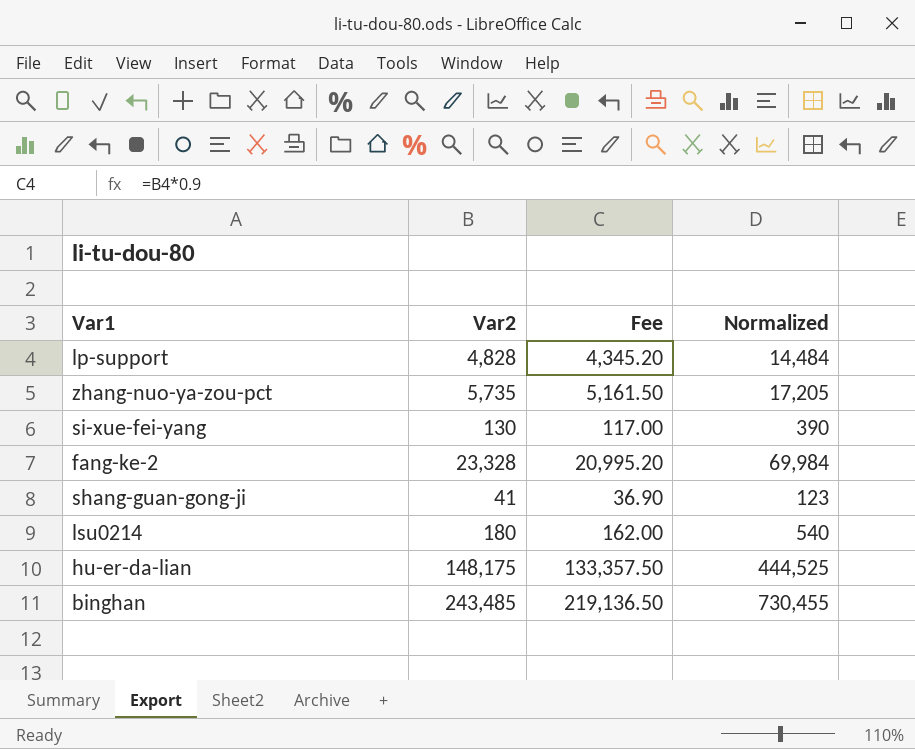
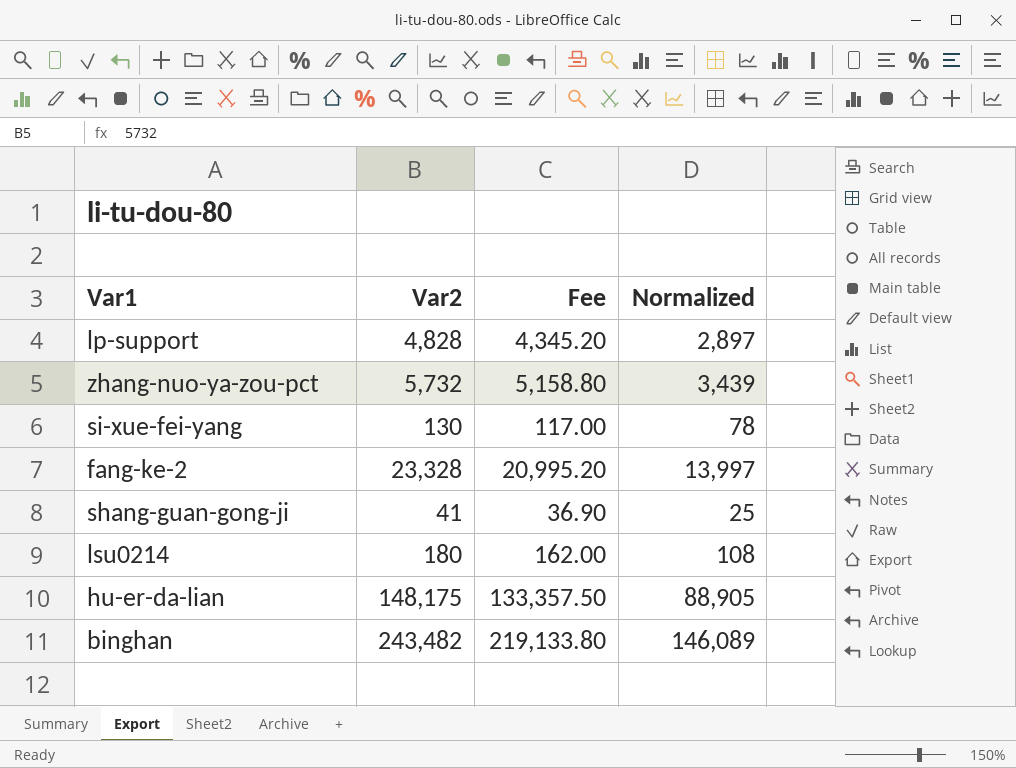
column Normalized | formula: [Var2] * 3 -> [Var2] * 0.6
zhang-nuo-ya-zou-pct | Var2: 5,735 -> 5,732
zhang-nuo-ya-zou-pct | Fee: 5,161.50 -> 5,158.80
binghan | Var2: 243,485 -> 243,482
binghan | Fee: 219,136.50 -> 219,133.80

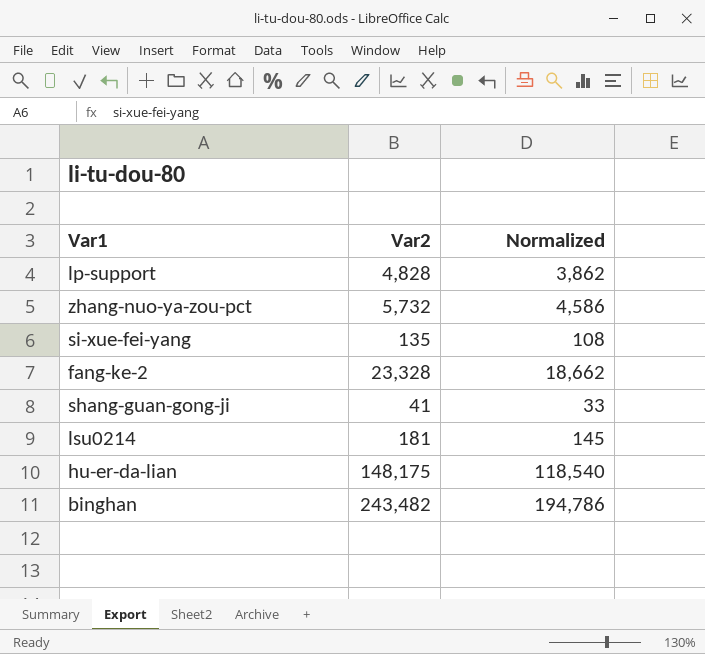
column Fee | formula: [Var2] * 0.9 -> none
column Normalized | formula: [Var2] * 0.6 -> [Var2] * 0.8
si-xue-fei-yang | Var2: 130 -> 135
lsu0214 | Var2: 180 -> 181

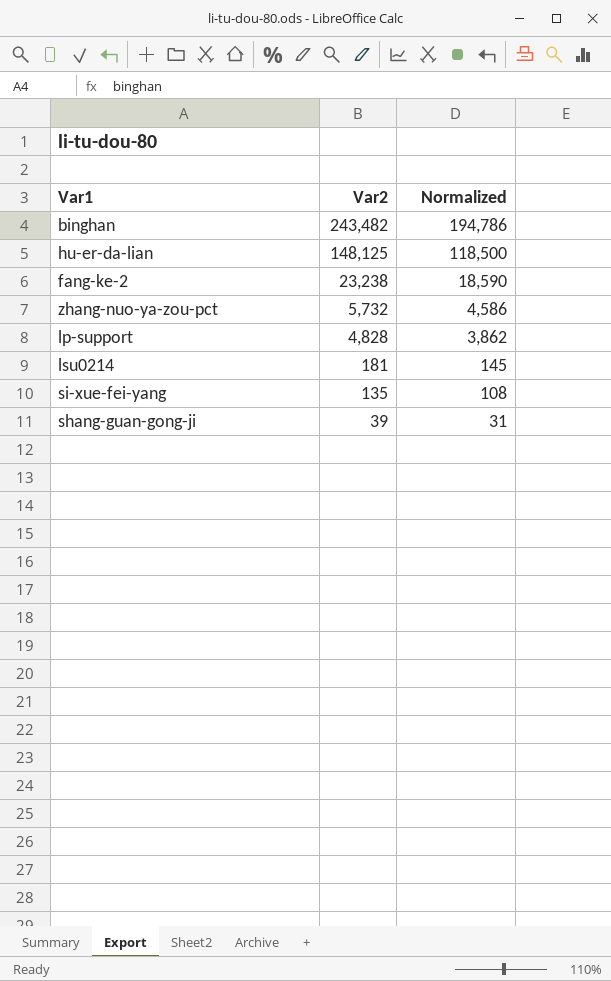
row order: none -> Var2 descending
hu-er-da-lian | Var2: 148,175 -> 148,125
hu-er-da-lian | Normalized: 118,540 -> 118,500
fang-ke-2 | Var2: 23,328 -> 23,238
fang-ke-2 | Normalized: 18,662 -> 18,590
shang-guan-gong-ji | Var2: 41 -> 39
shang-guan-gong-ji | Normalized: 33 -> 31

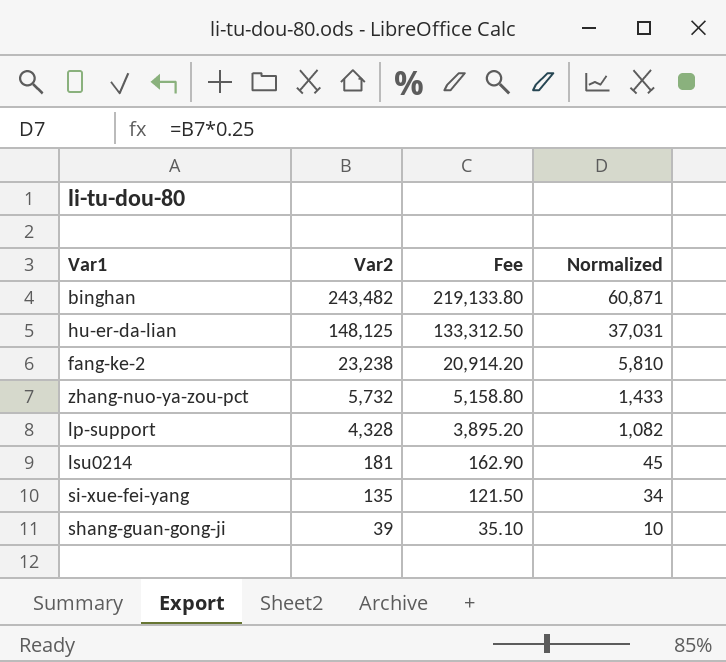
column Fee | formula: none -> [Var2] * 0.9
column Normalized | formula: [Var2] * 0.8 -> [Var2] * 0.25
lp-support | Var2: 4,828 -> 4,328

